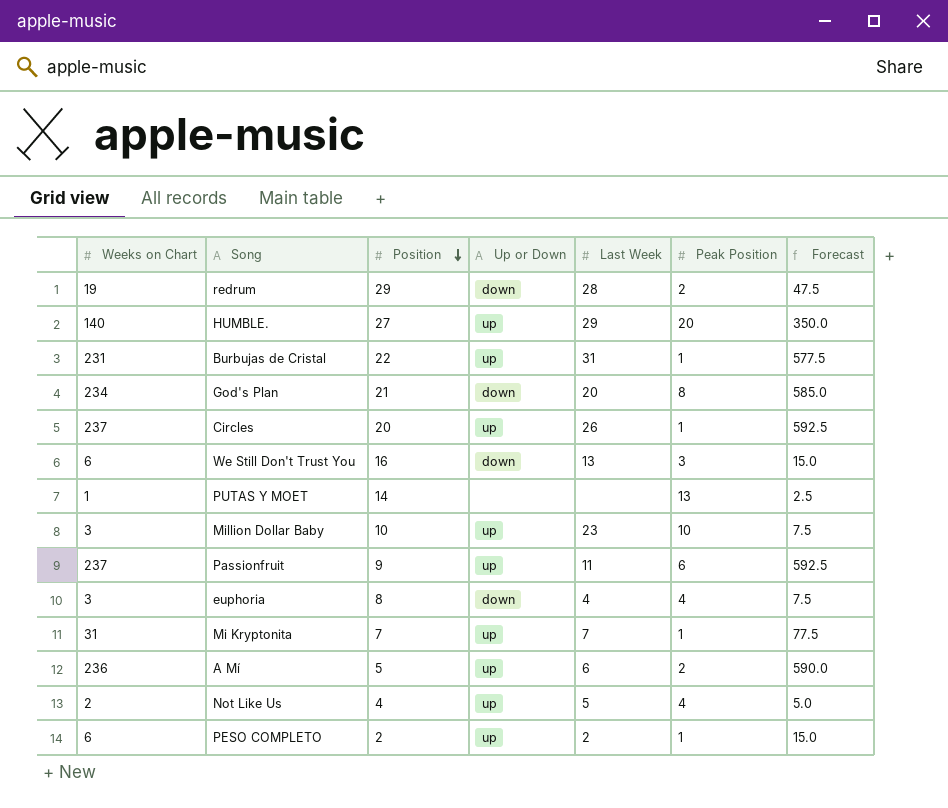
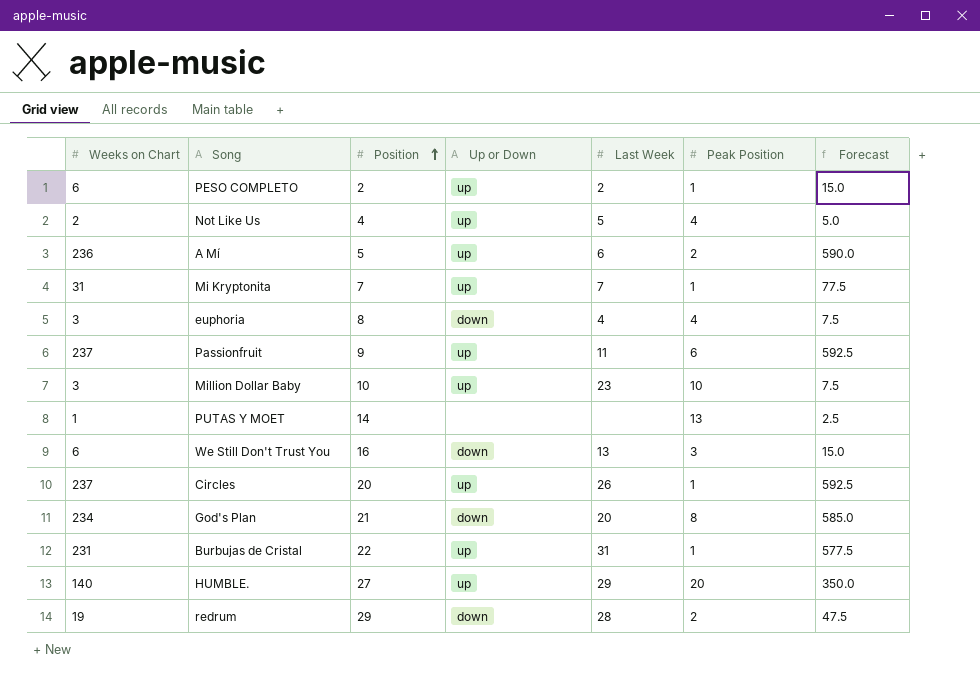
row order: Position descending -> Position ascending

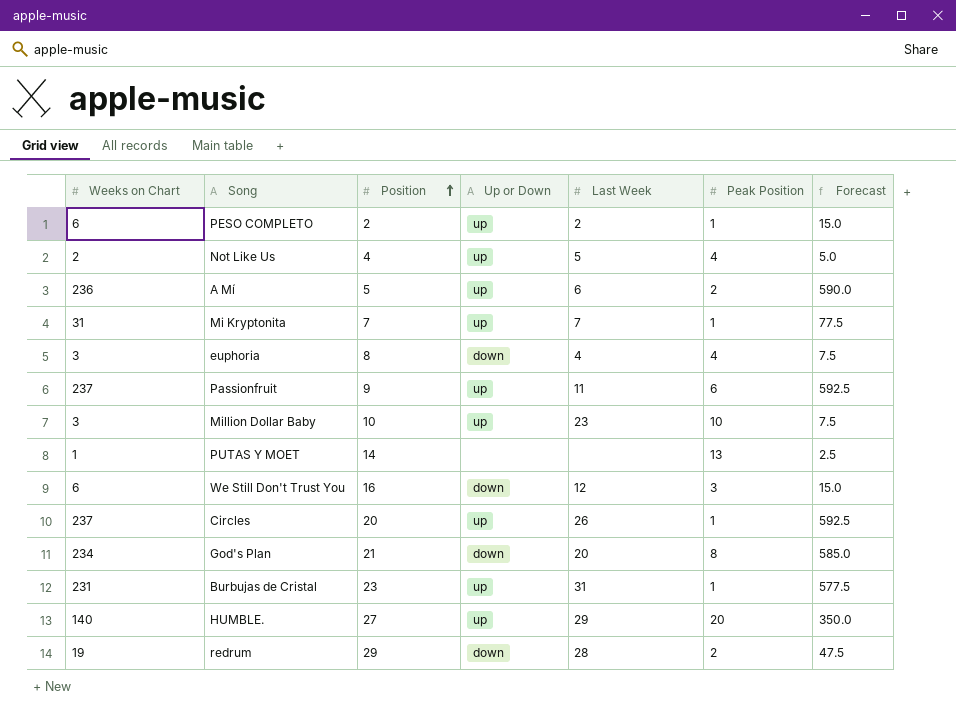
We Still Don't Trust You | Last Week: 13 -> 12
Burbujas de Cristal | Position: 22 -> 23

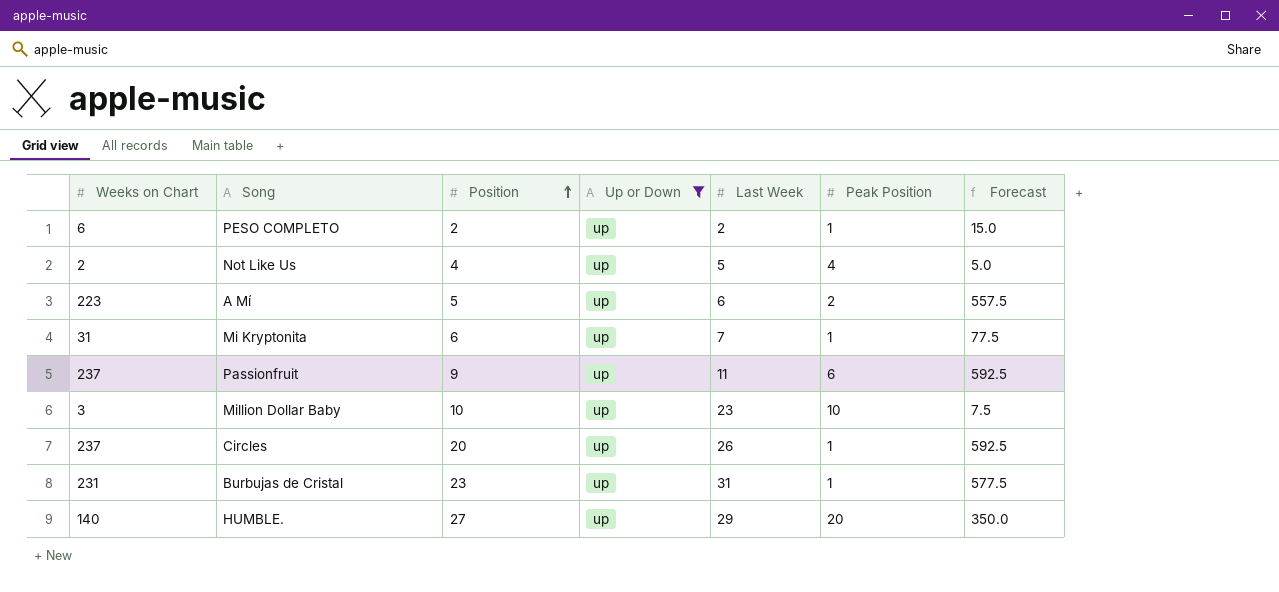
filter: none -> Up or Down = up
A Mí | Weeks on Chart: 236 -> 223
A Mí | Forecast: 590.0 -> 557.5
Mi Kryptonita | Position: 7 -> 6

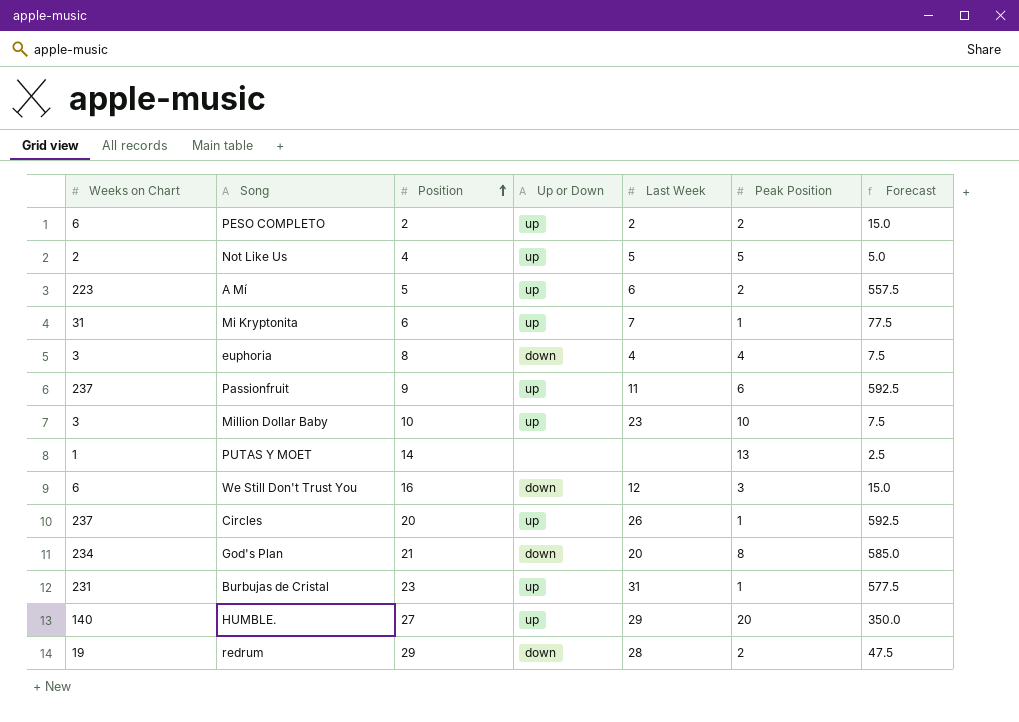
filter: Up or Down = up -> none
PESO COMPLETO | Peak Position: 1 -> 2
Not Like Us | Peak Position: 4 -> 5

